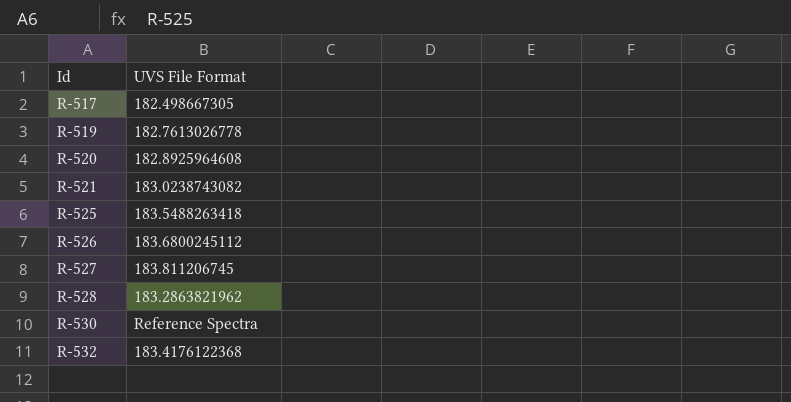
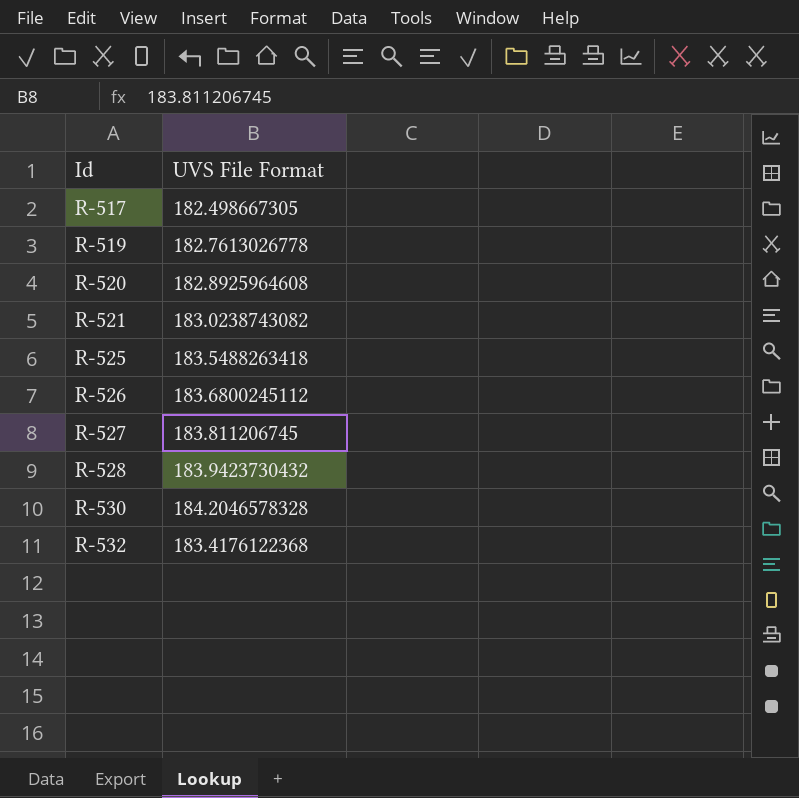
R-528 | UVS File Format: 183.2863821962 -> 183.9423730432
R-530 | UVS File Format: Reference Spectra -> 184.2046578328

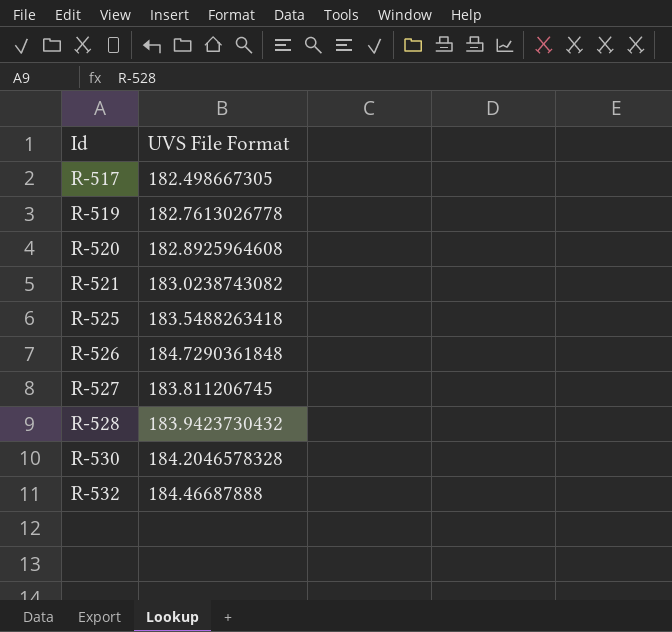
R-526 | UVS File Format: 183.6800245112 -> 184.7290361848
R-532 | UVS File Format: 183.4176122368 -> 184.46687888

